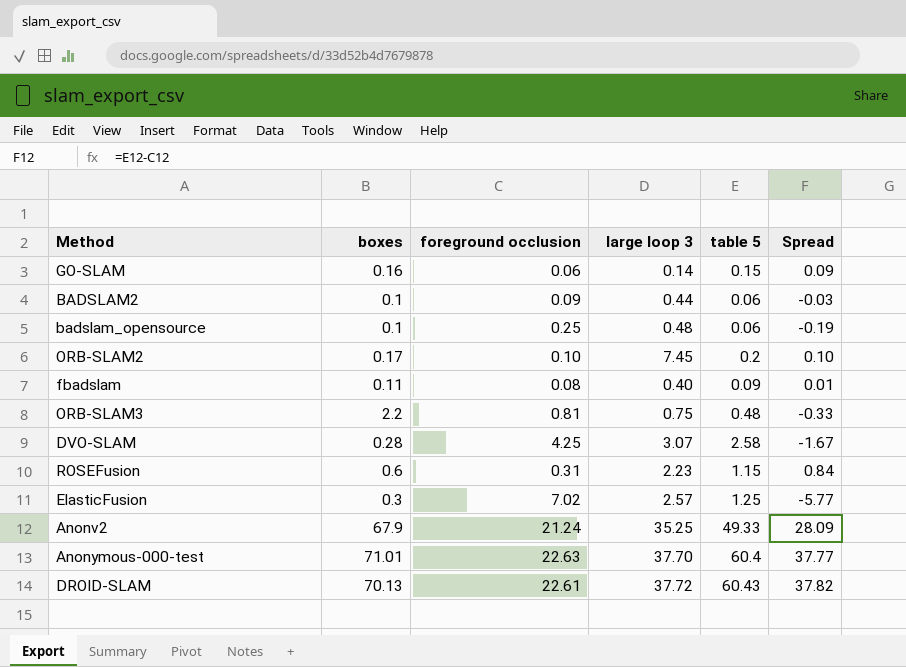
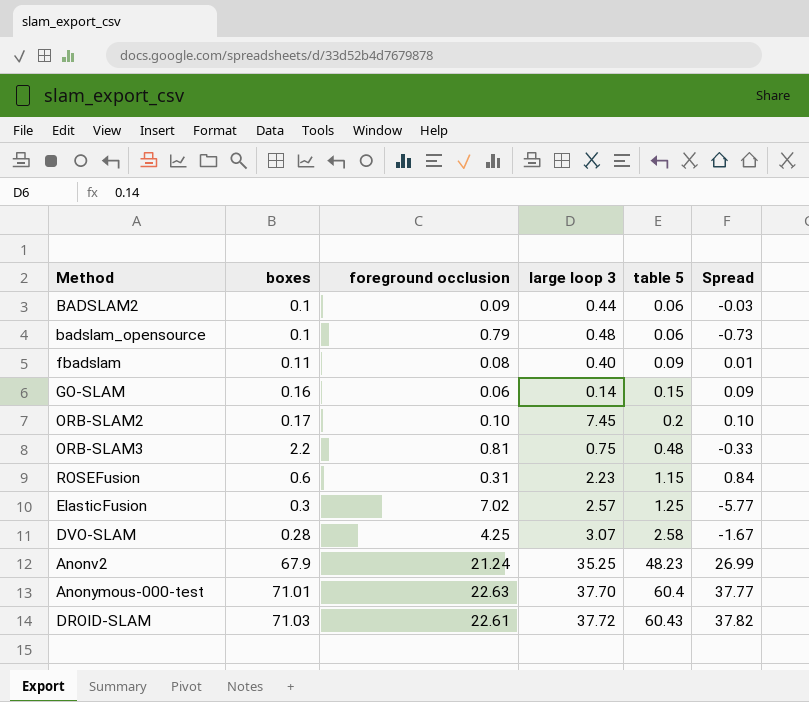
row order: none -> table 5 ascending
badslam_opensource | foreground occlusion: 0.25 -> 0.79
badslam_opensource | Spread: -0.19 -> -0.73
Anonv2 | table 5: 49.33 -> 48.23
Anonv2 | Spread: 28.09 -> 26.99
DROID-SLAM | boxes: 70.13 -> 71.03

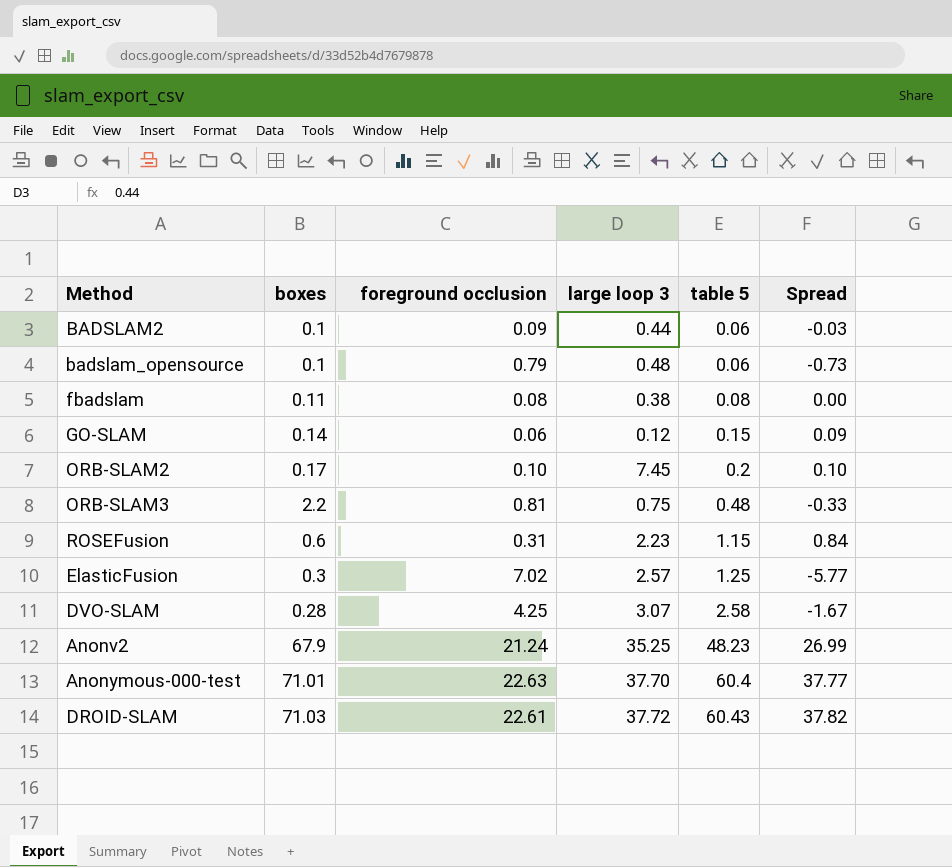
fbadslam | large loop 3: 0.40 -> 0.38
fbadslam | table 5: 0.09 -> 0.08
fbadslam | Spread: 0.01 -> 0.00
GO-SLAM | boxes: 0.16 -> 0.14
GO-SLAM | large loop 3: 0.14 -> 0.12

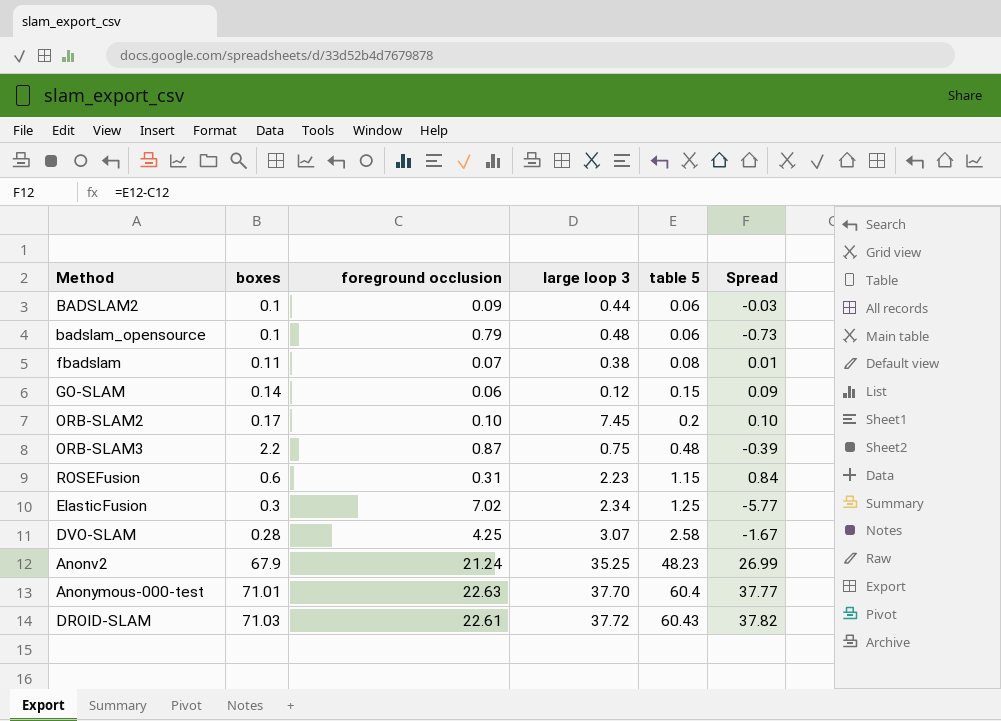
fbadslam | foreground occlusion: 0.08 -> 0.07
fbadslam | Spread: 0.00 -> 0.01
ORB-SLAM3 | foreground occlusion: 0.81 -> 0.87
ORB-SLAM3 | Spread: -0.33 -> -0.39
ElasticFusion | large loop 3: 2.57 -> 2.34

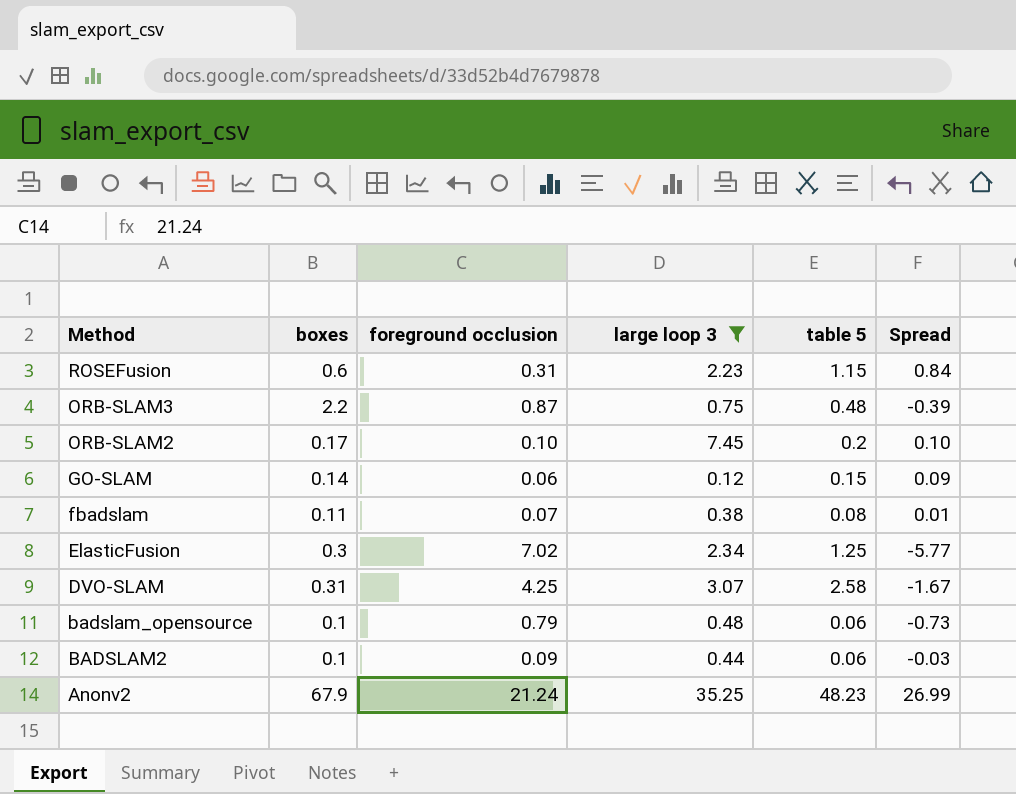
filter: none -> large loop 3 <= 35.25
row order: table 5 ascending -> Method descending
DVO-SLAM | boxes: 0.28 -> 0.31

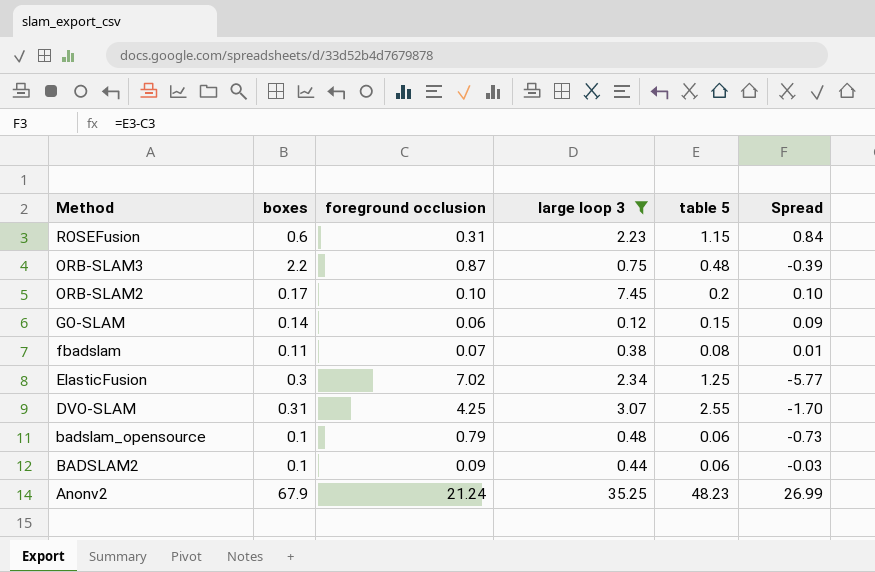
DVO-SLAM | table 5: 2.58 -> 2.55
DVO-SLAM | Spread: -1.67 -> -1.70

